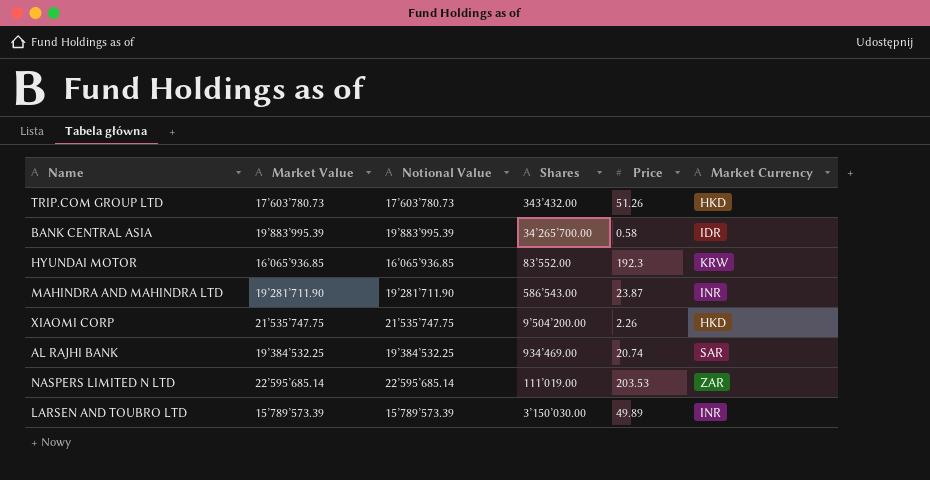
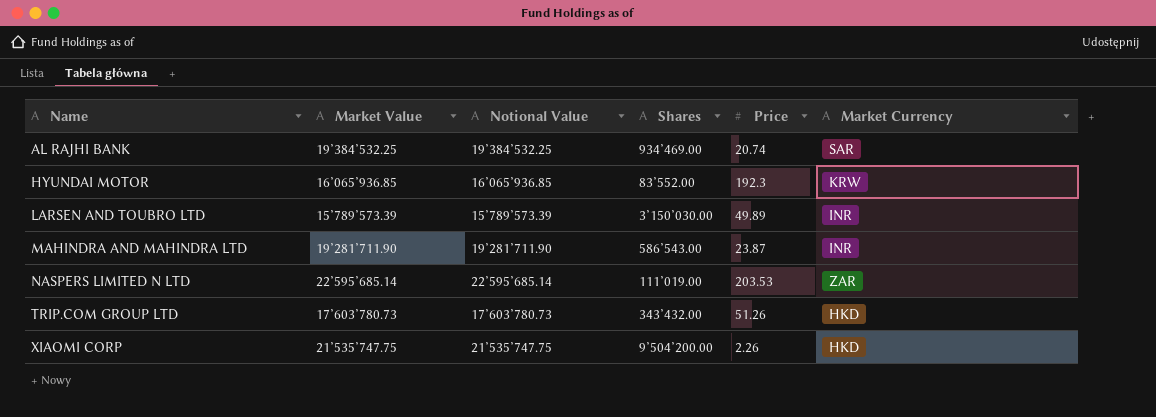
row order: none -> Name ascending
row BANK CENTRAL ASIA: 19’883’995.39 | 19’883’995.39 | 34’265’700.00 | 0.58 | IDR -> none

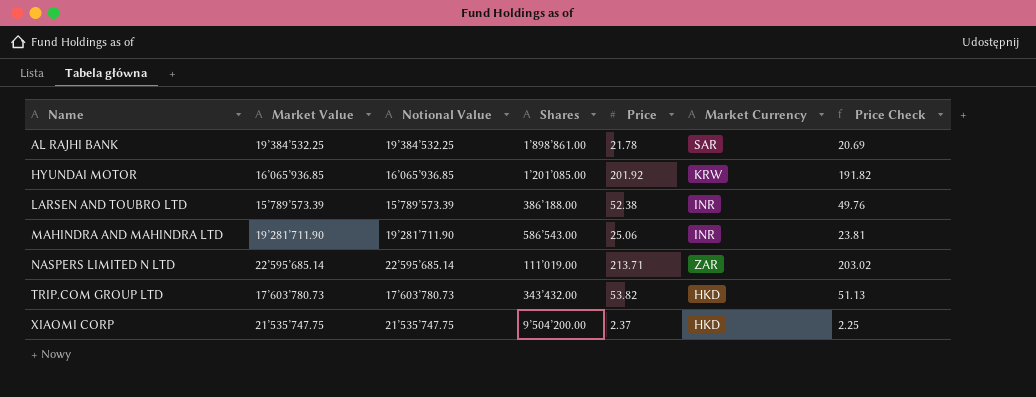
column Price Check | formula: none -> [Price] * 0.95
AL RAJHI BANK | Shares: 934’469.00 -> 1’898’861.00
AL RAJHI BANK | Price: 20.74 -> 21.78
HYUNDAI MOTOR | Shares: 83’552.00 -> 1’201’085.00
HYUNDAI MOTOR | Price: 192.3 -> 201.92
LARSEN AND TOUBRO LTD | Shares: 3’150’030.00 -> 386’188.00
LARSEN AND TOUBRO LTD | Price: 49.89 -> 52.38
MAHINDRA AND MAHINDRA LTD | Price: 23.87 -> 25.06
NASPERS LIMITED N LTD | Price: 203.53 -> 213.71
TRIP.COM GROUP LTD | Price: 51.26 -> 53.82
XIAOMI CORP | Price: 2.26 -> 2.37

